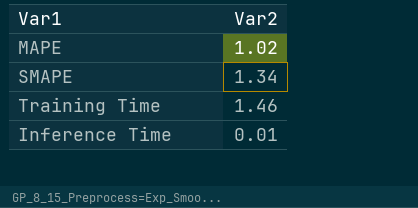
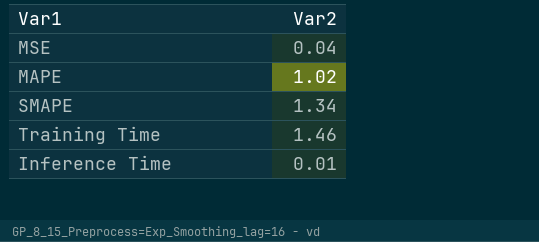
row MSE: none -> 0.04

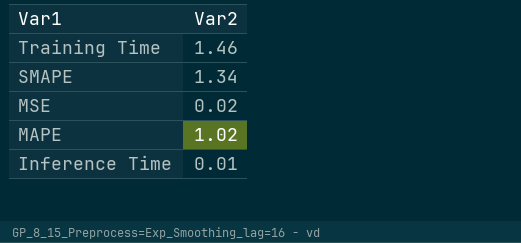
row order: none -> Var1 descending
MSE | Var2: 0.04 -> 0.02

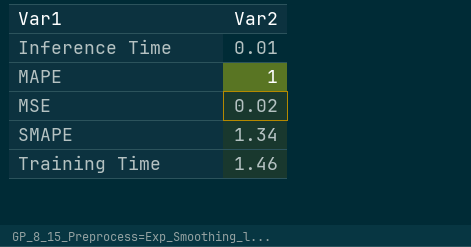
row order: Var1 descending -> Var1 ascending
MAPE | Var2: 1.02 -> 1

